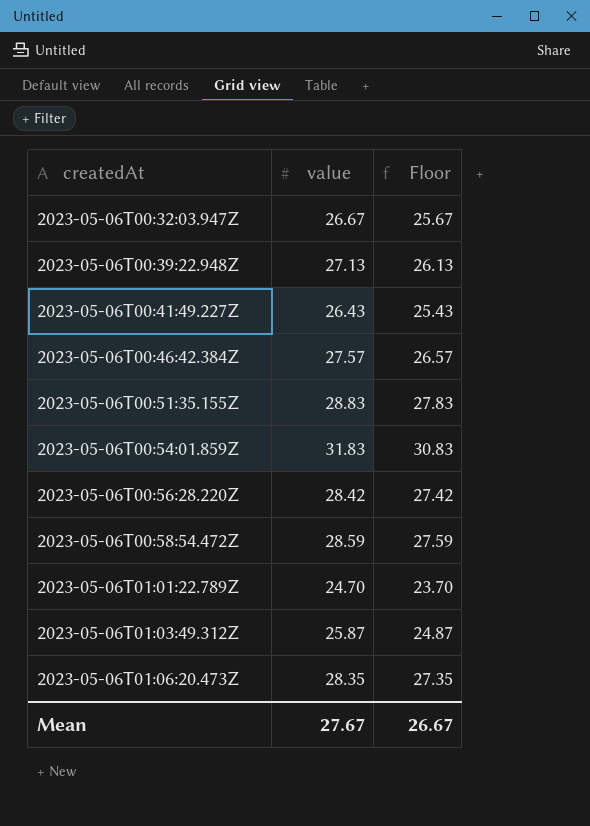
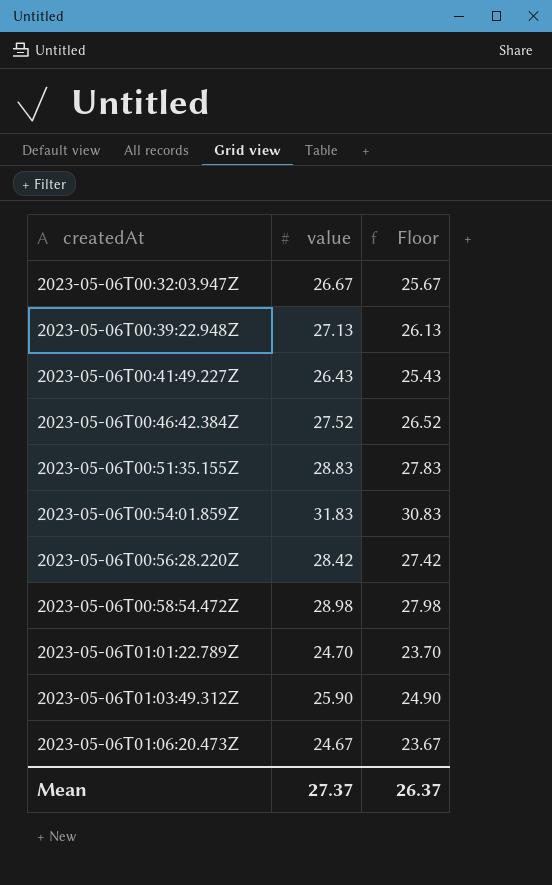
2023-05-06T00:46:42.384Z | value: 27.57 -> 27.52
2023-05-06T00:46:42.384Z | Floor: 26.57 -> 26.52
2023-05-06T00:58:54.472Z | value: 28.59 -> 28.98
2023-05-06T00:58:54.472Z | Floor: 27.59 -> 27.98
2023-05-06T01:03:49.312Z | value: 25.87 -> 25.90
2023-05-06T01:03:49.312Z | Floor: 24.87 -> 24.90
2023-05-06T01:06:20.473Z | value: 28.35 -> 24.67
2023-05-06T01:06:20.473Z | Floor: 27.35 -> 23.67
Mean | value: 27.67 -> 27.37
Mean | Floor: 26.67 -> 26.37

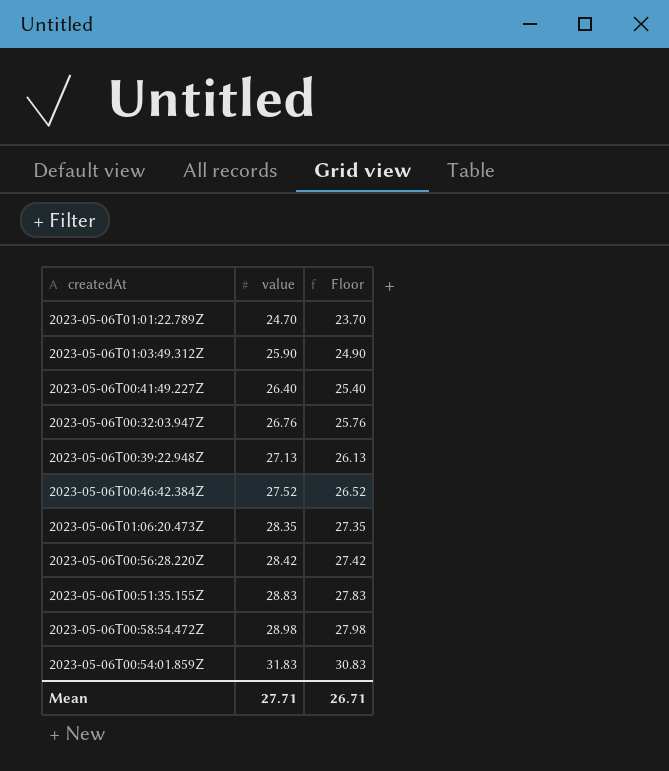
row order: createdAt ascending -> value ascending
2023-05-06T00:41:49.227Z | value: 26.43 -> 26.40
2023-05-06T00:41:49.227Z | Floor: 25.43 -> 25.40
2023-05-06T00:32:03.947Z | value: 26.67 -> 26.76
2023-05-06T00:32:03.947Z | Floor: 25.67 -> 25.76
2023-05-06T01:06:20.473Z | value: 24.67 -> 28.35
2023-05-06T01:06:20.473Z | Floor: 23.67 -> 27.35
Mean | value: 27.37 -> 27.71
Mean | Floor: 26.37 -> 26.71

